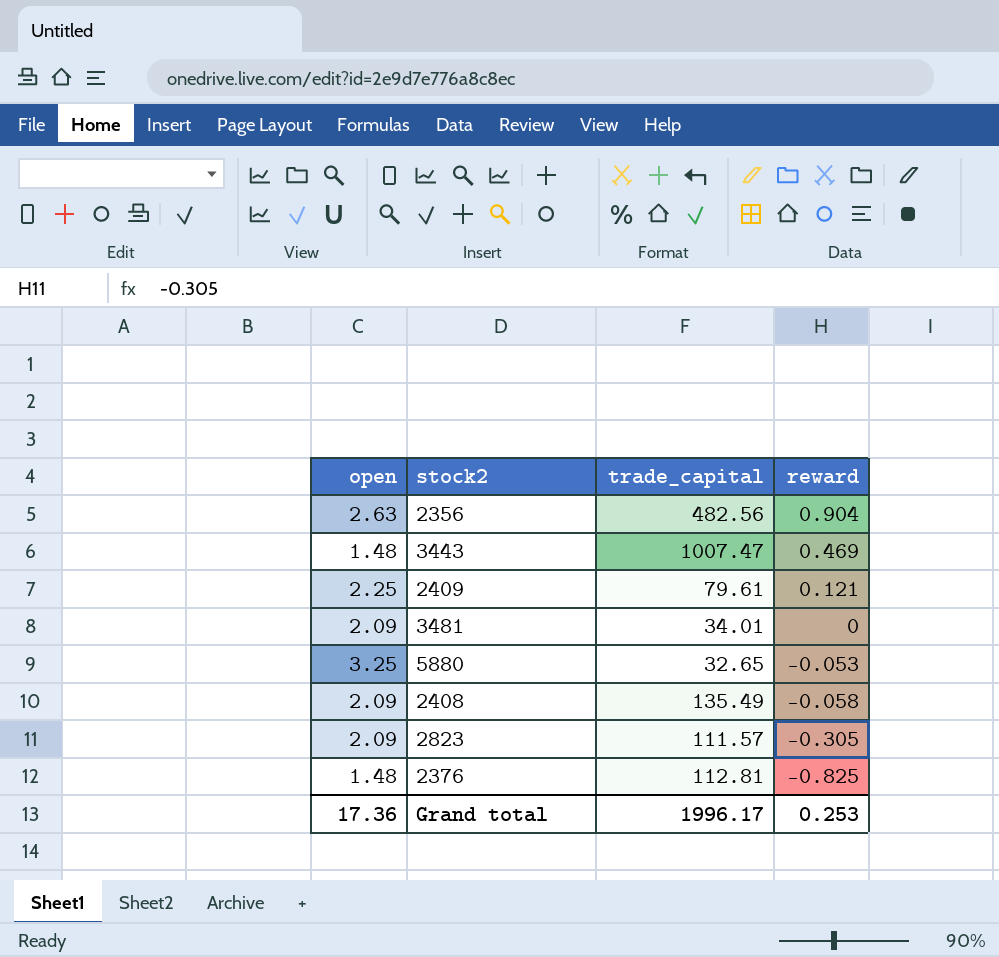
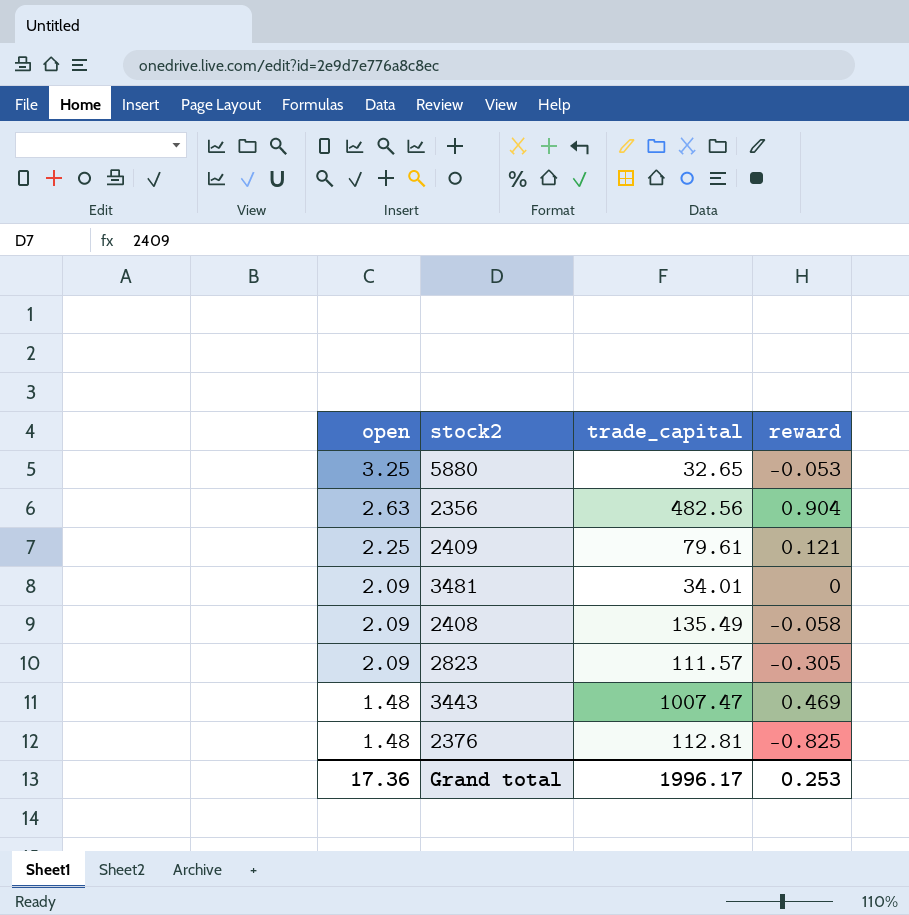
row order: reward descending -> open descending

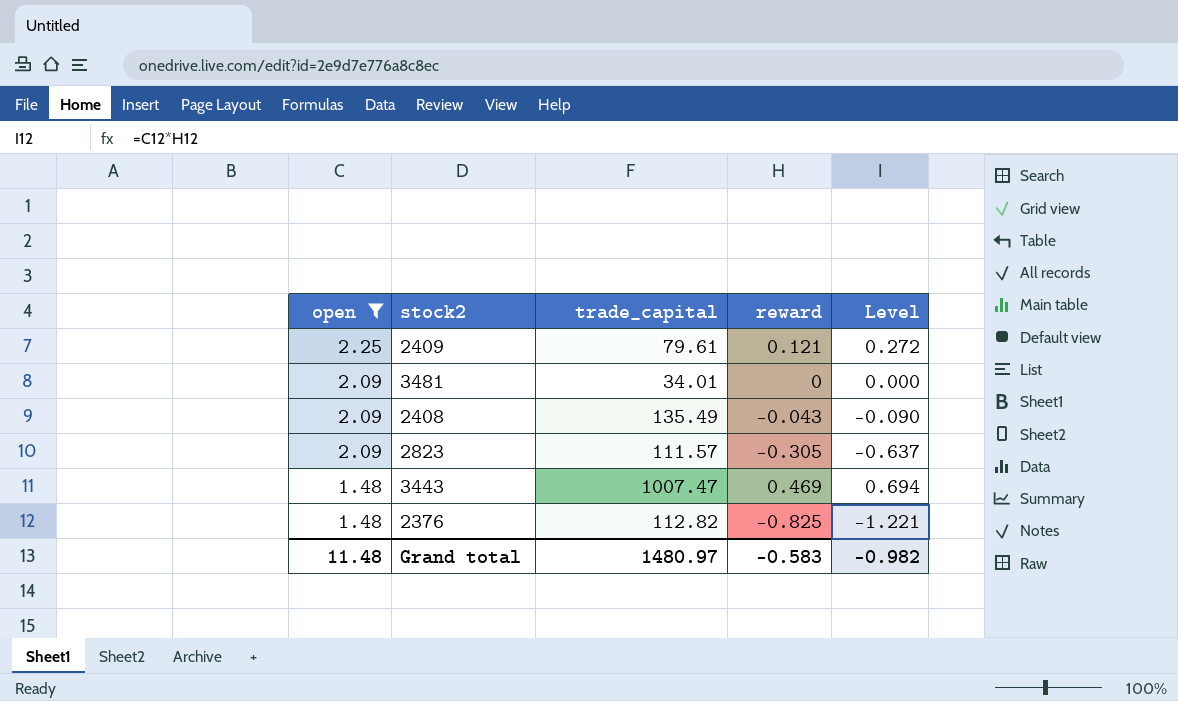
filter: none -> open <= 2.25
column Level | formula: none -> [open] * [reward]
2408 | reward: -0.058 -> -0.043
2376 | trade_capital: 112.81 -> 112.82
Grand total | open: 17.36 -> 11.48
Grand total | trade_capital: 1996.17 -> 1480.97
Grand total | reward: 0.253 -> -0.583

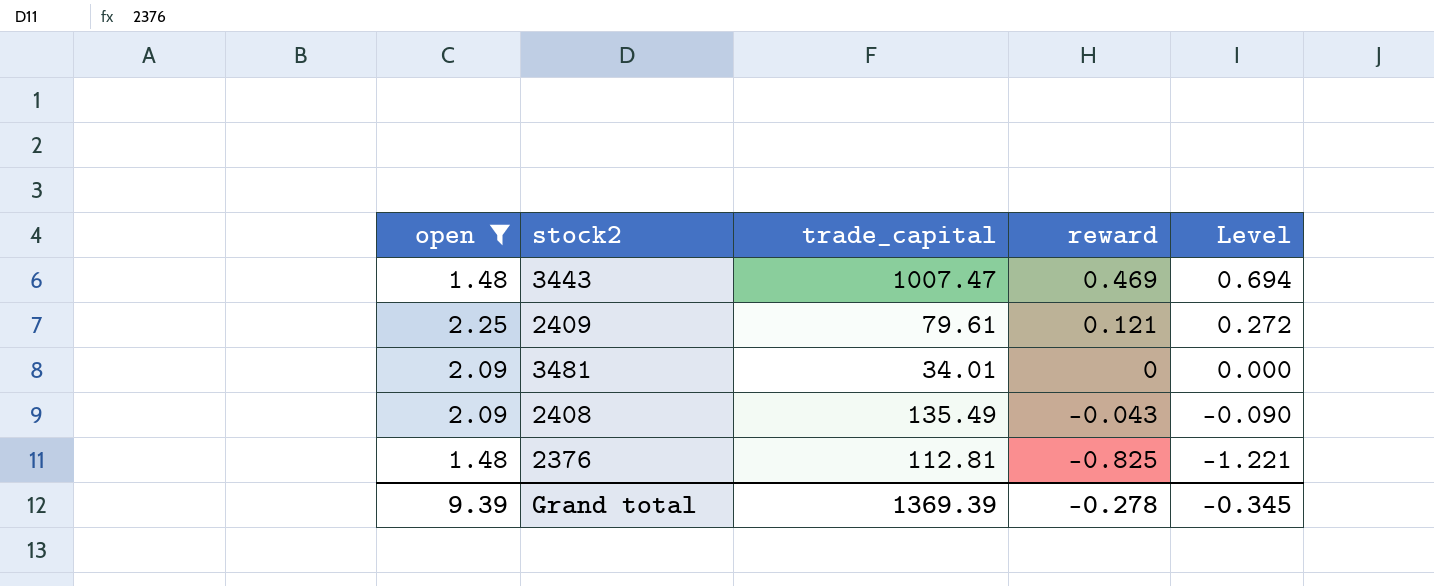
row order: open descending -> reward descending
row 2823: 2.09 | 111.57 | -0.305 | -0.637 -> none
2376 | trade_capital: 112.82 -> 112.81
Grand total | open: 11.48 -> 9.39
Grand total | trade_capital: 1480.97 -> 1369.39
Grand total | reward: -0.583 -> -0.278
Grand total | Level: -0.982 -> -0.345

